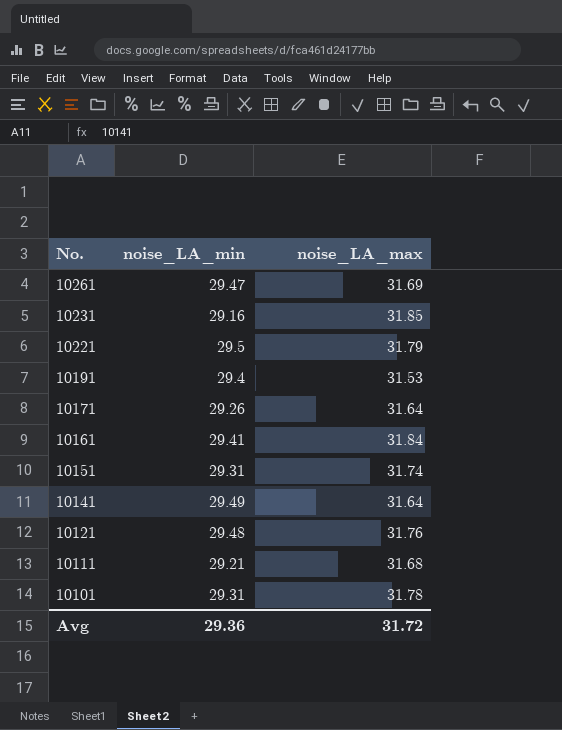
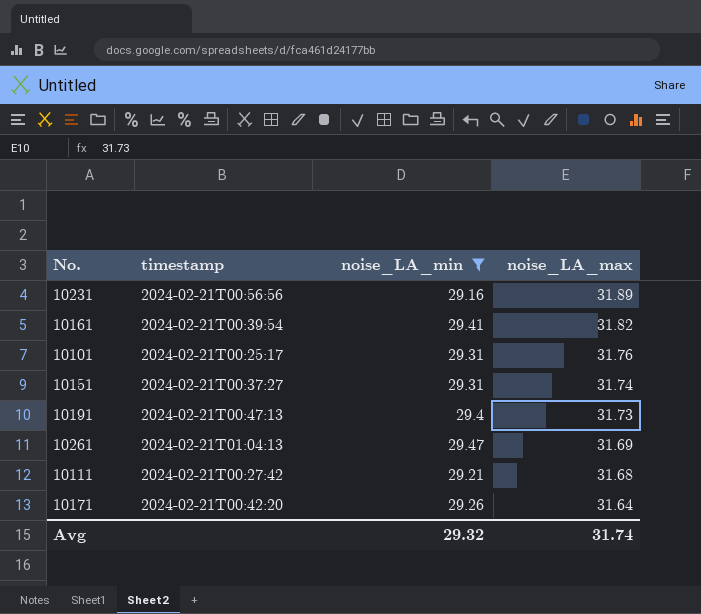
filter: none -> noise_LA_min <= 29.47
row order: No. descending -> noise_LA_max descending
column timestamp | position: none -> 2
10231 | noise_LA_max: 31.85 -> 31.89
10161 | noise_LA_max: 31.84 -> 31.82
10101 | noise_LA_max: 31.78 -> 31.76
10191 | noise_LA_max: 31.53 -> 31.73
Avg | noise_LA_min: 29.36 -> 29.32
Avg | noise_LA_max: 31.72 -> 31.74

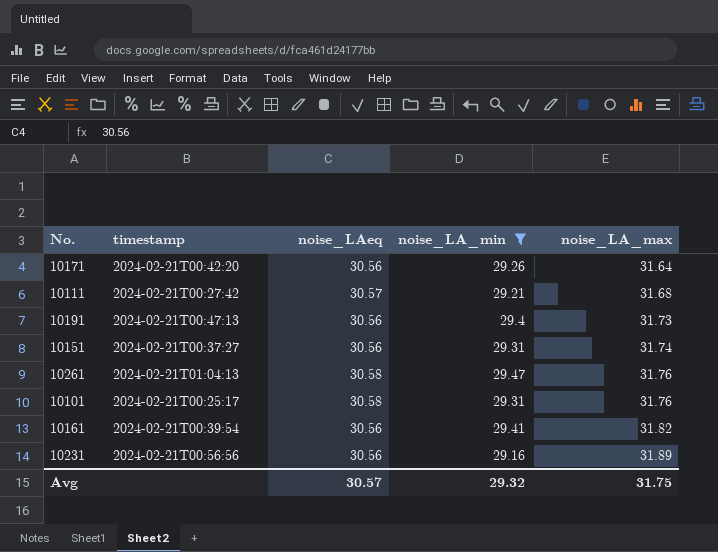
row order: noise_LA_max descending -> noise_LA_max ascending
column noise_LAeq | position: none -> 3
10261 | noise_LA_max: 31.69 -> 31.76
Avg | noise_LA_max: 31.74 -> 31.75

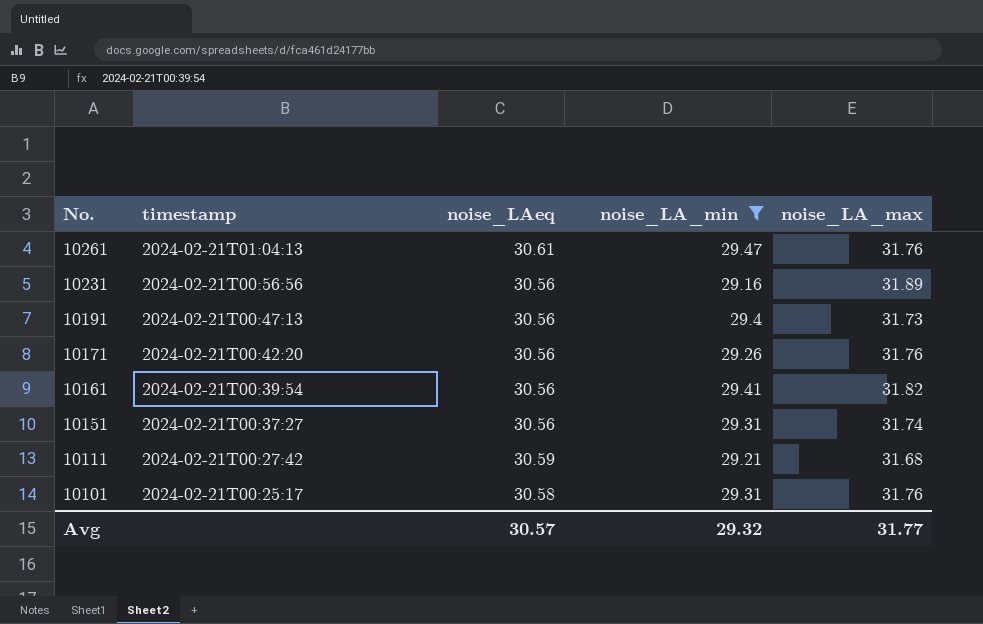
row order: noise_LA_max ascending -> No. descending
10261 | noise_LAeq: 30.58 -> 30.61
10171 | noise_LA_max: 31.64 -> 31.76
10111 | noise_LAeq: 30.57 -> 30.59
Avg | noise_LA_max: 31.75 -> 31.77

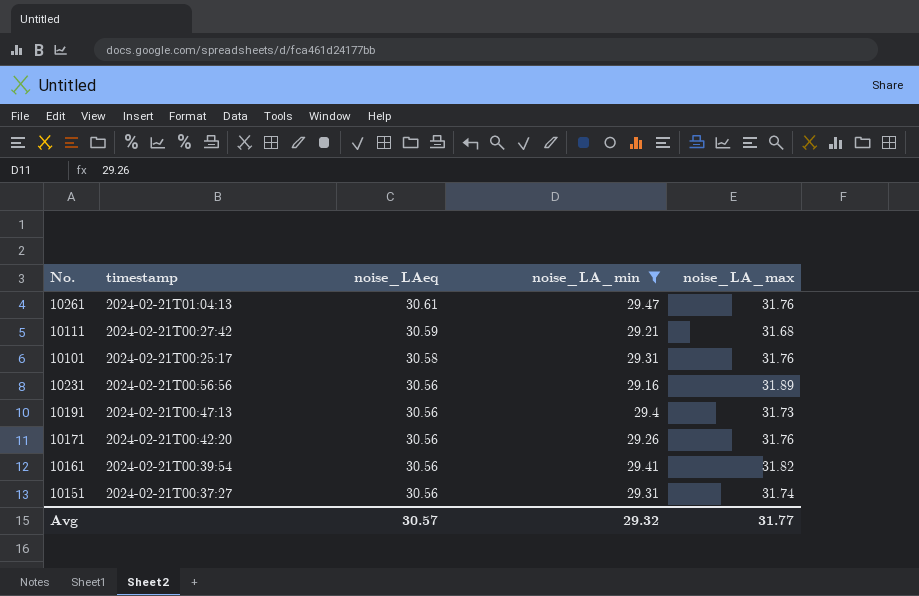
row order: No. descending -> noise_LAeq descending

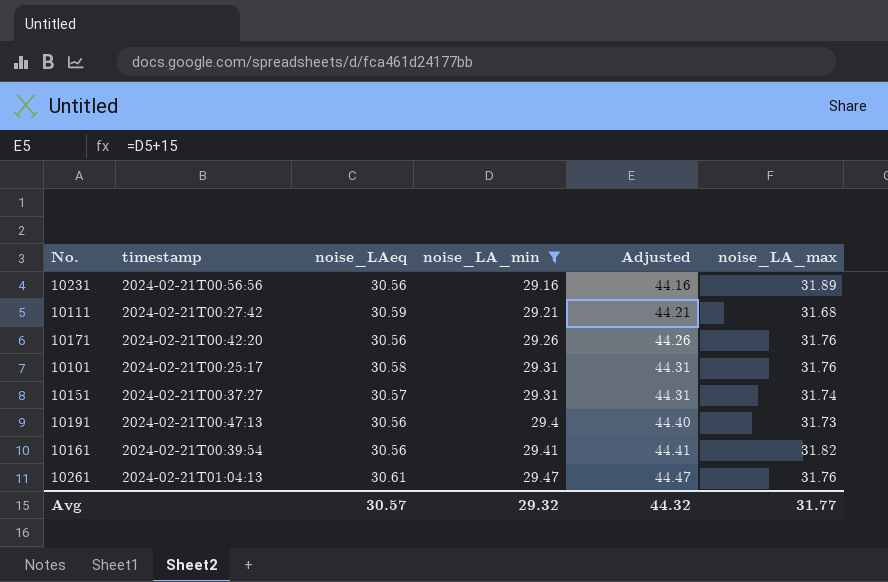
row order: noise_LAeq descending -> noise_LA_min ascending
column Adjusted | formula: none -> [noise_LA_min] + 15
10151 | noise_LAeq: 30.56 -> 30.57

